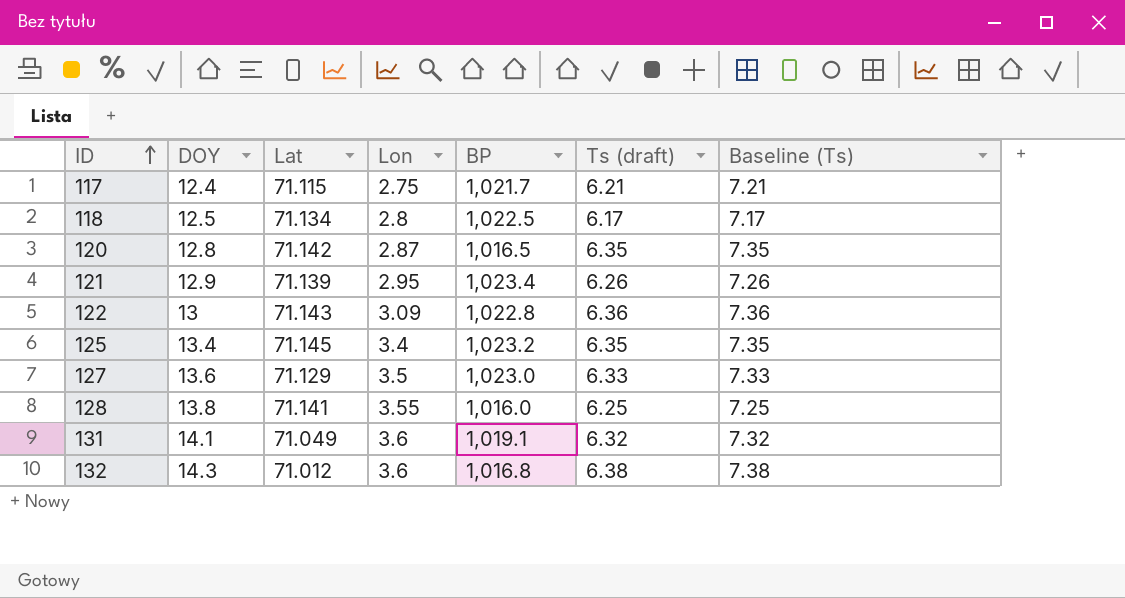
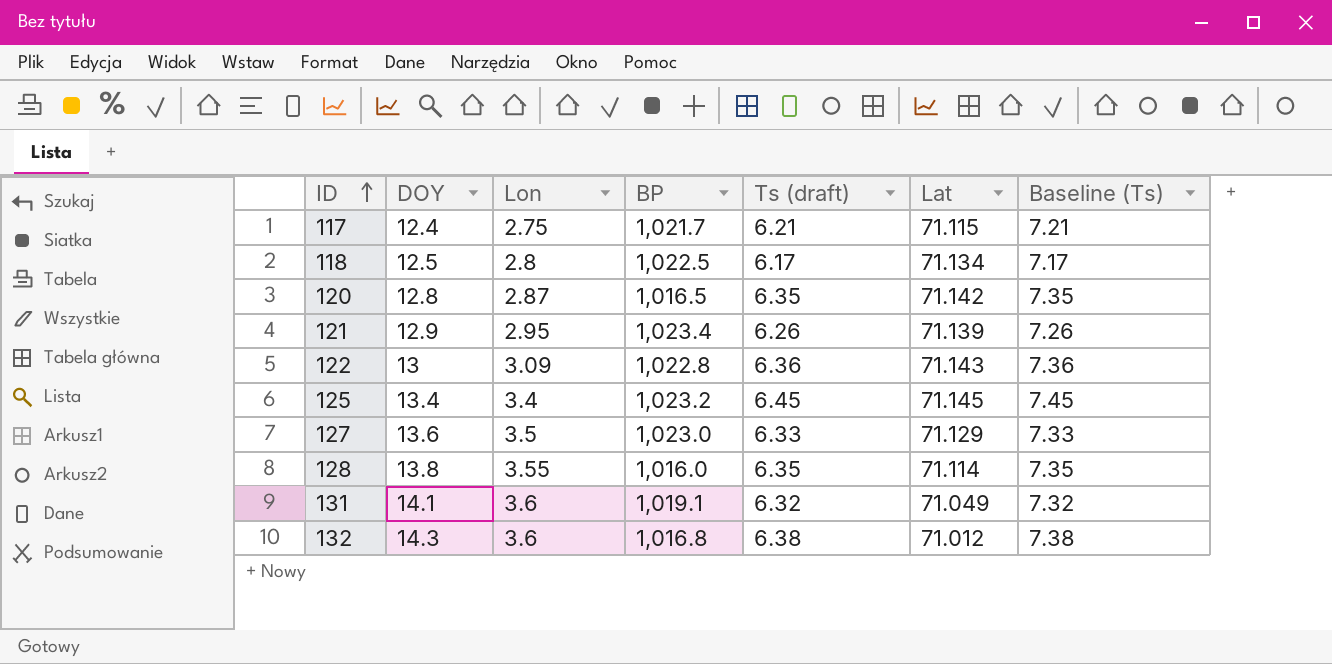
column Lat | position: 3 -> 6
125 | Ts (draft): 6.35 -> 6.45
125 | Baseline (Ts): 7.35 -> 7.45
128 | Ts (draft): 6.25 -> 6.35
128 | Lat: 71.141 -> 71.114
128 | Baseline (Ts): 7.25 -> 7.35

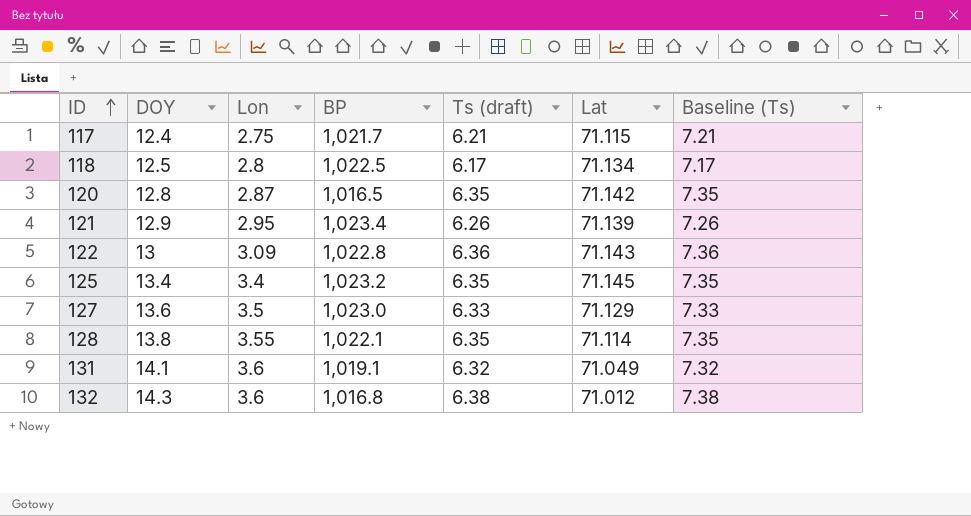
125 | Ts (draft): 6.45 -> 6.35
125 | Baseline (Ts): 7.45 -> 7.35
128 | BP: 1,016.0 -> 1,022.1

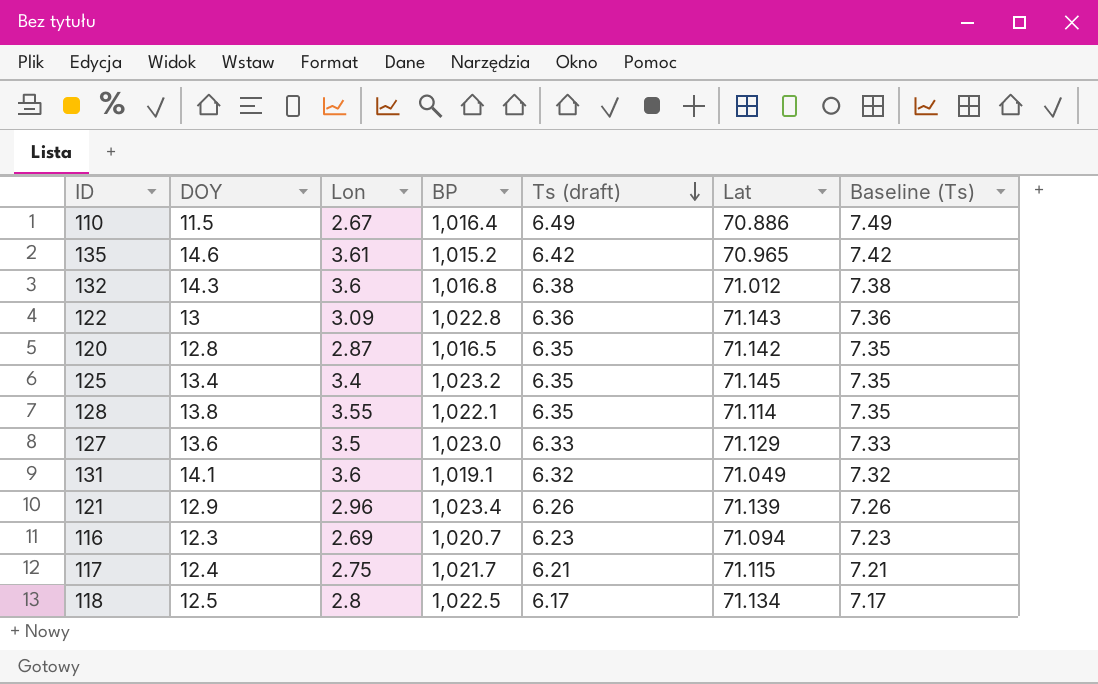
row order: ID ascending -> Ts (draft) descending
row 110: none -> 11.5 | 2.67 | 1,016.4 | 6.49 | 70.886 | 7.49
row 135: none -> 14.6 | 3.61 | 1,015.2 | 6.42 | 70.965 | 7.42
121 | Lon: 2.95 -> 2.96
row 116: none -> 12.3 | 2.69 | 1,020.7 | 6.23 | 71.094 | 7.23

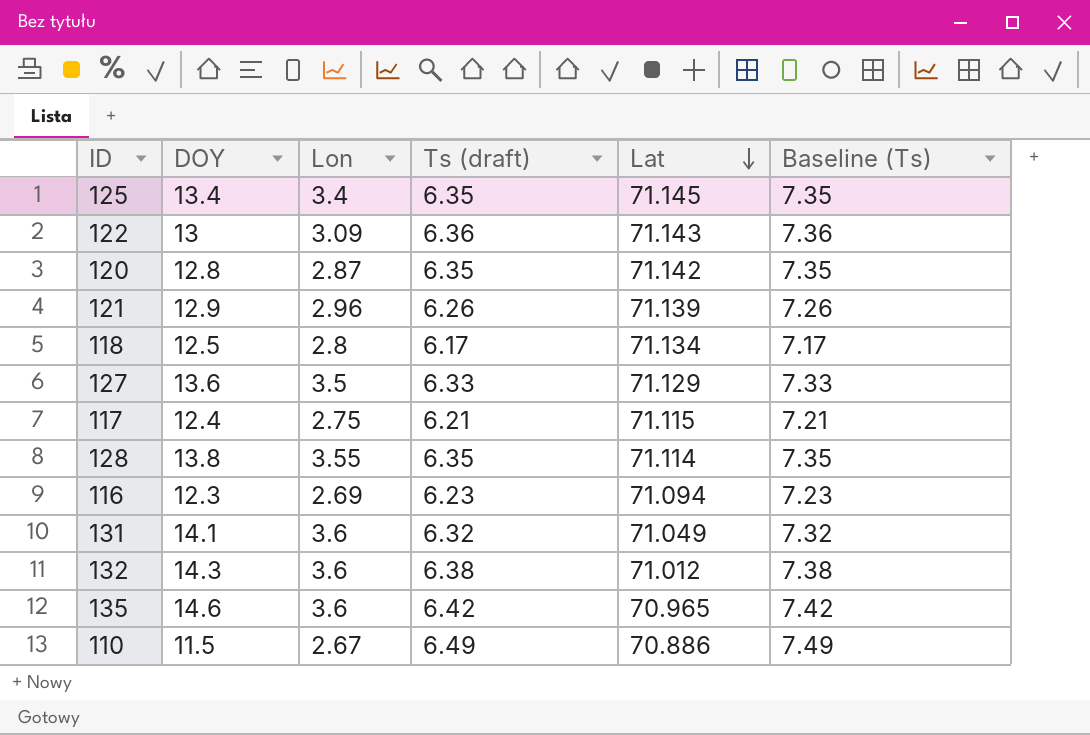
row order: Ts (draft) descending -> Lat descending
column BP | position: 4 -> none
135 | Lon: 3.61 -> 3.6

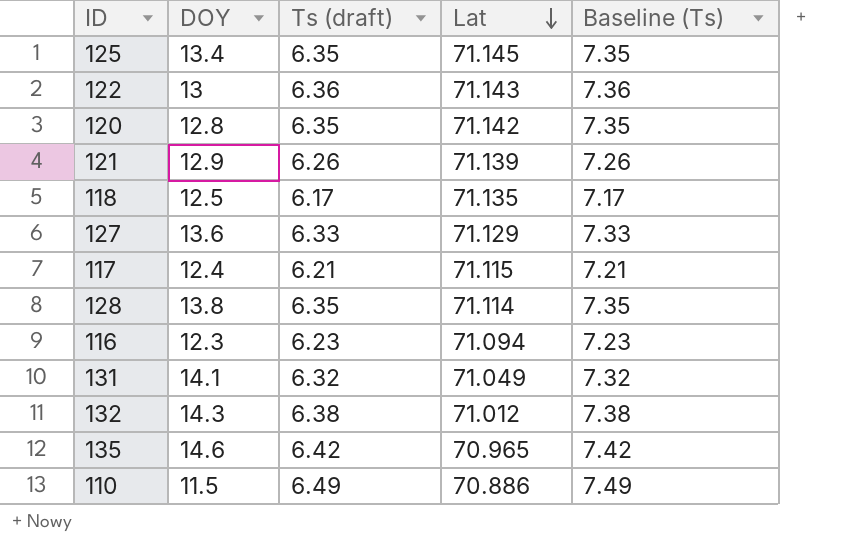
column Lon | position: 3 -> none
118 | Lat: 71.134 -> 71.135

